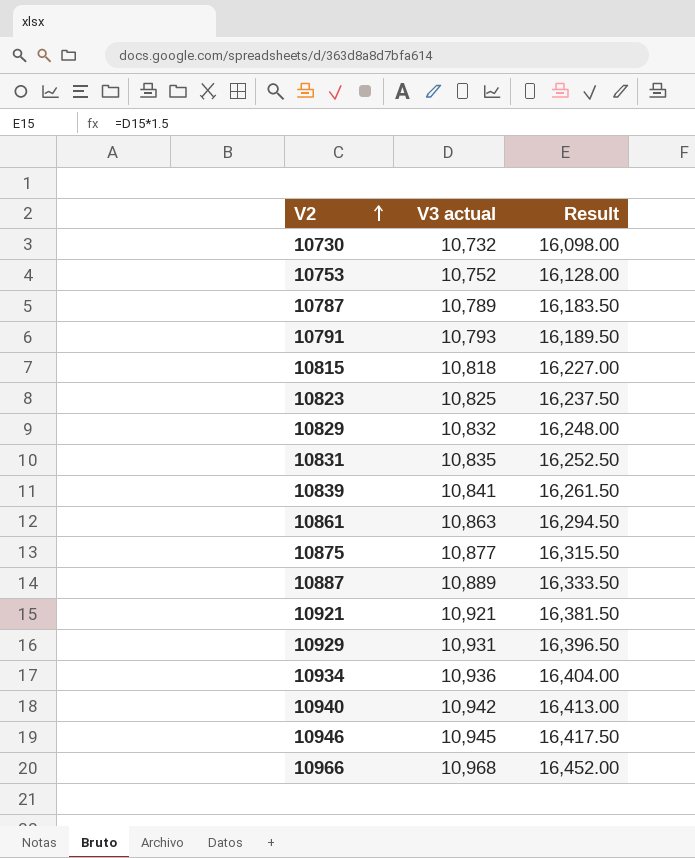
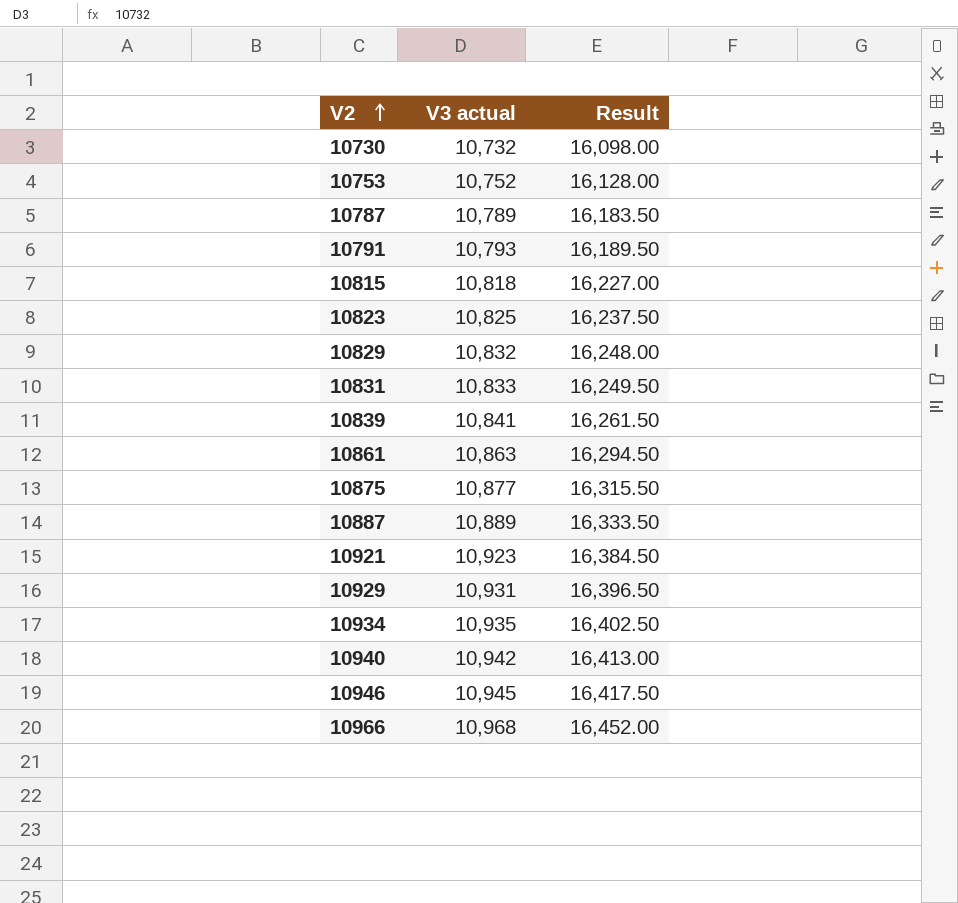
10831 | V3 actual: 10,835 -> 10,833
10831 | Result: 16,252.50 -> 16,249.50
10921 | V3 actual: 10,921 -> 10,923
10921 | Result: 16,381.50 -> 16,384.50
10934 | V3 actual: 10,936 -> 10,935
10934 | Result: 16,404.00 -> 16,402.50

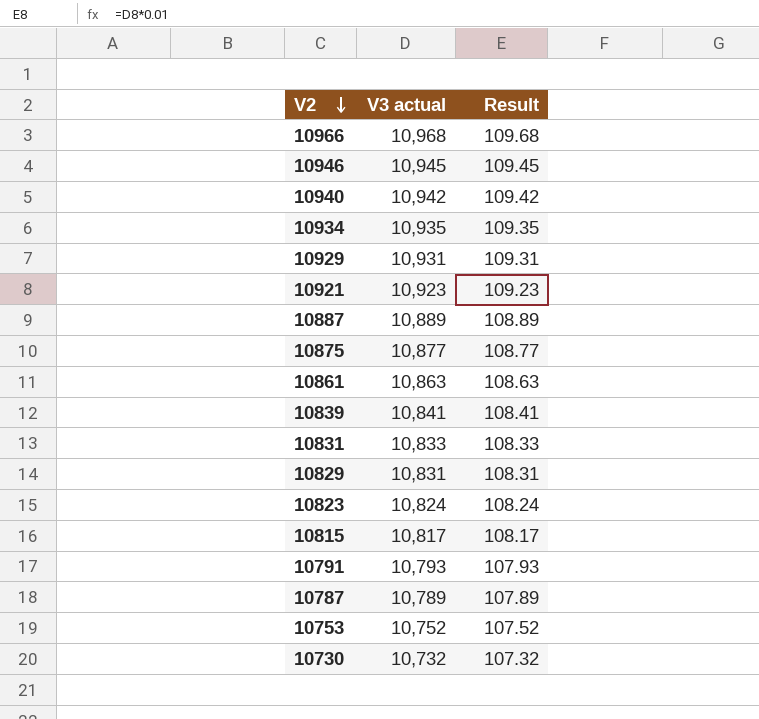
row order: V2 ascending -> V2 descending
column Result | formula: [V3 actual] * 1.5 -> [V3 actual] * 0.01
10829 | V3 actual: 10,832 -> 10,831
10823 | V3 actual: 10,825 -> 10,824
10815 | V3 actual: 10,818 -> 10,817

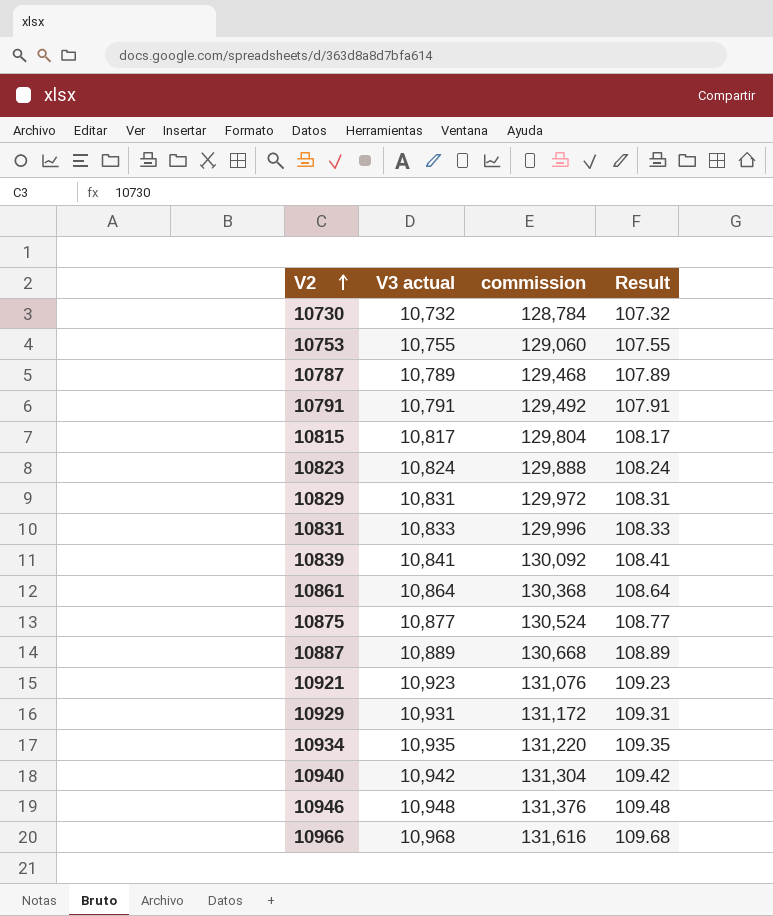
row order: V2 descending -> V2 ascending
column commission | formula: none -> [V3 actual] * 12
10753 | V3 actual: 10,752 -> 10,755
10753 | Result: 107.52 -> 107.55
10791 | V3 actual: 10,793 -> 10,791
10791 | Result: 107.93 -> 107.91
10861 | V3 actual: 10,863 -> 10,864
10861 | Result: 108.63 -> 108.64
10946 | V3 actual: 10,945 -> 10,948
10946 | Result: 109.45 -> 109.48

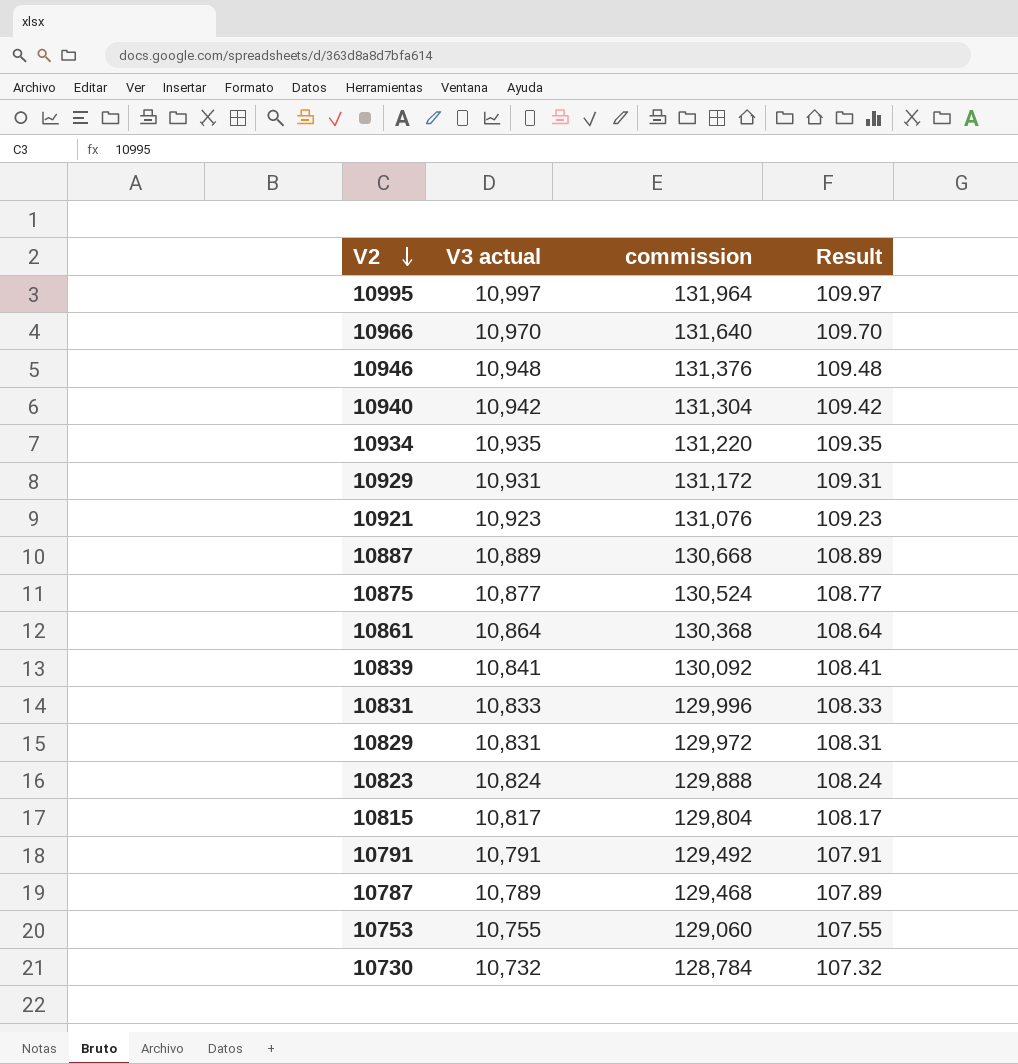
row order: V2 ascending -> V2 descending
row 10995: none -> 10,997 | 131,964 | 109.97
10966 | V3 actual: 10,968 -> 10,970
10966 | commission: 131,616 -> 131,640
10966 | Result: 109.68 -> 109.70

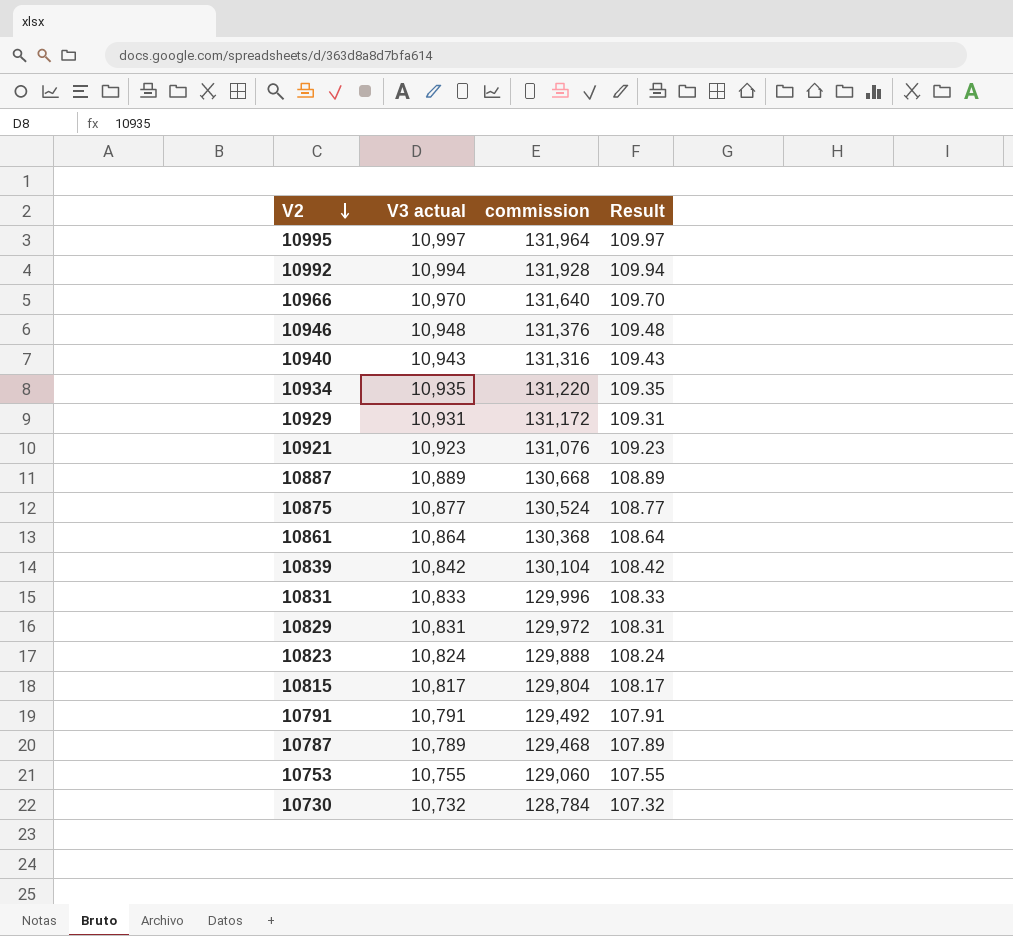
row 10992: none -> 10,994 | 131,928 | 109.94
10940 | V3 actual: 10,942 -> 10,943
10940 | commission: 131,304 -> 131,316
10940 | Result: 109.42 -> 109.43
10839 | V3 actual: 10,841 -> 10,842
10839 | commission: 130,092 -> 130,104
10839 | Result: 108.41 -> 108.42

